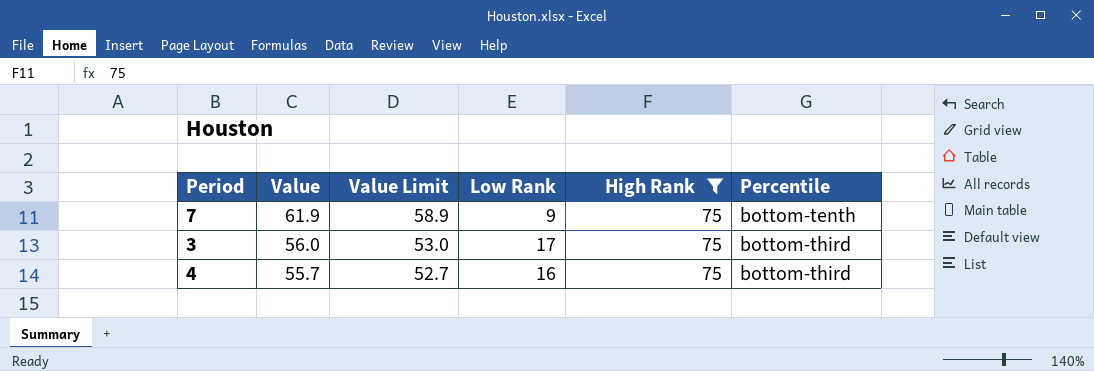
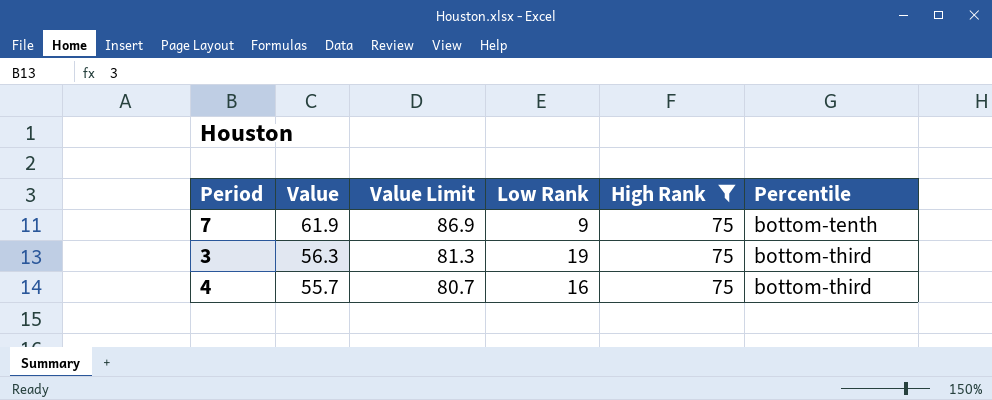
column Value Limit | formula: [Value] - 3 -> [Value] + 25
3 | Value: 56.0 -> 56.3
3 | Low Rank: 17 -> 19

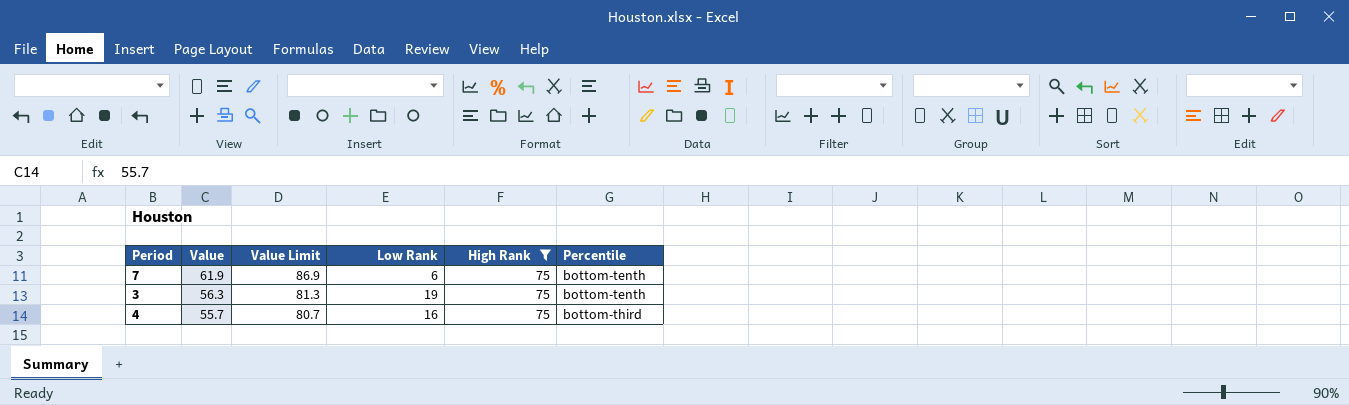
7 | Low Rank: 9 -> 6
3 | Percentile: bottom-third -> bottom-tenth

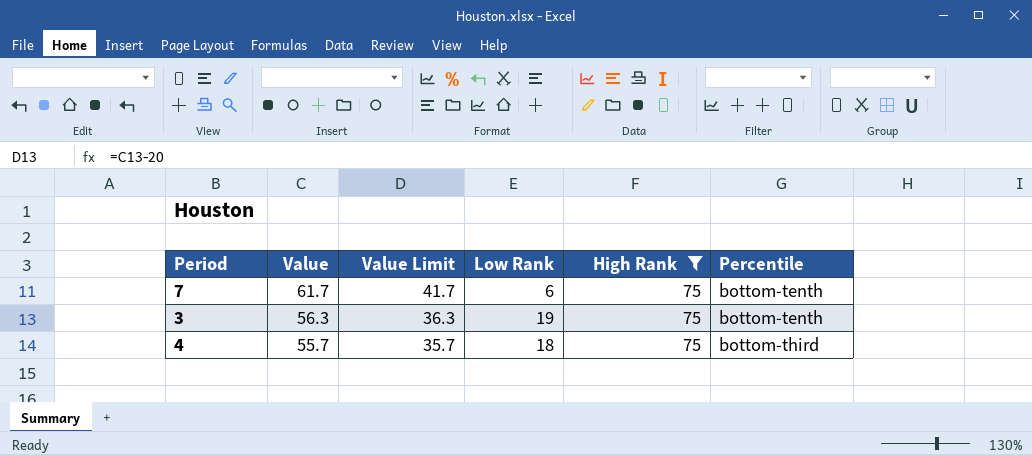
column Value Limit | formula: [Value] + 25 -> [Value] - 20
7 | Value: 61.9 -> 61.7
4 | Low Rank: 16 -> 18

